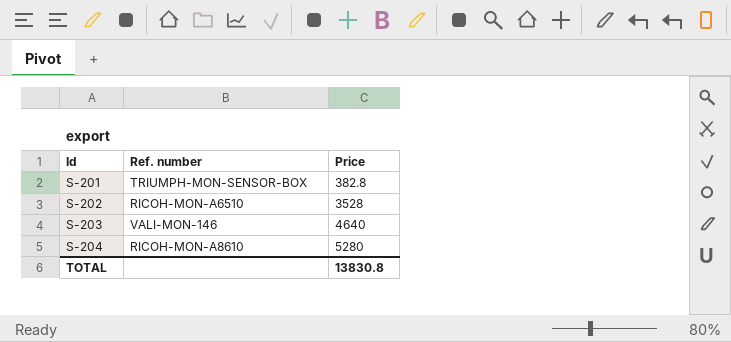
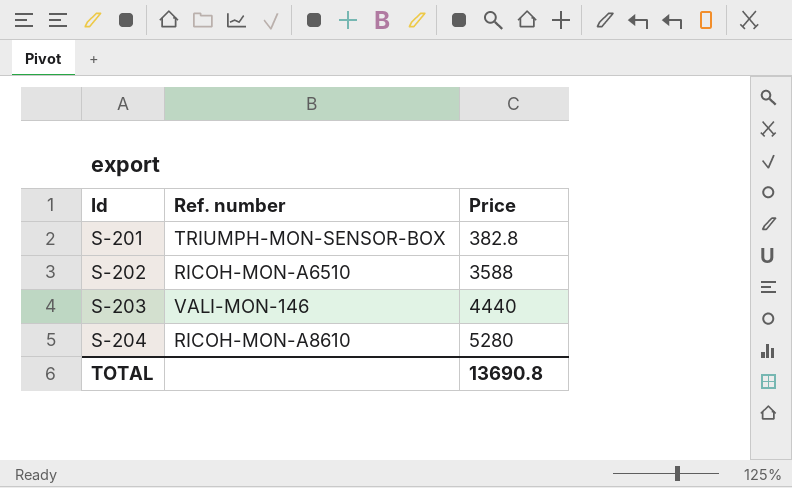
S-202 | Price: 3528 -> 3588
S-203 | Price: 4640 -> 4440
TOTAL | Price: 13830.8 -> 13690.8

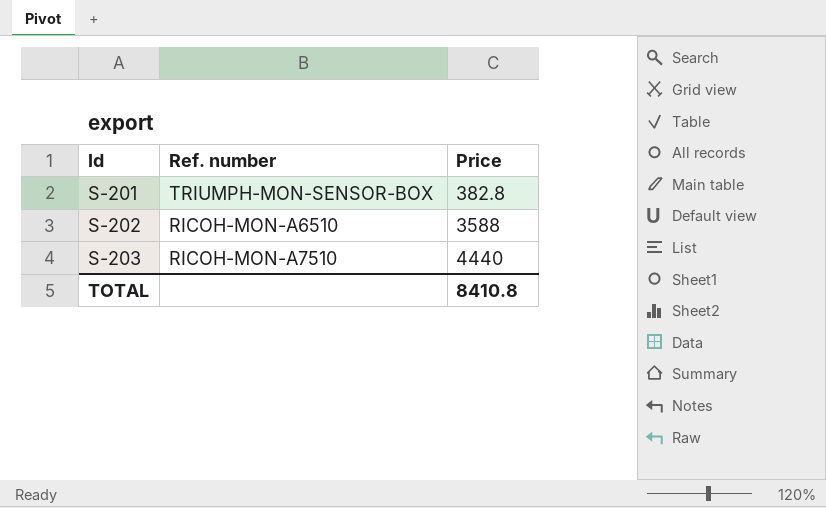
row S-204: RICOH-MON-A8610 | 5280 -> none
S-203 | Ref. number: VALI-MON-146 -> RICOH-MON-A7510
TOTAL | Price: 13690.8 -> 8410.8

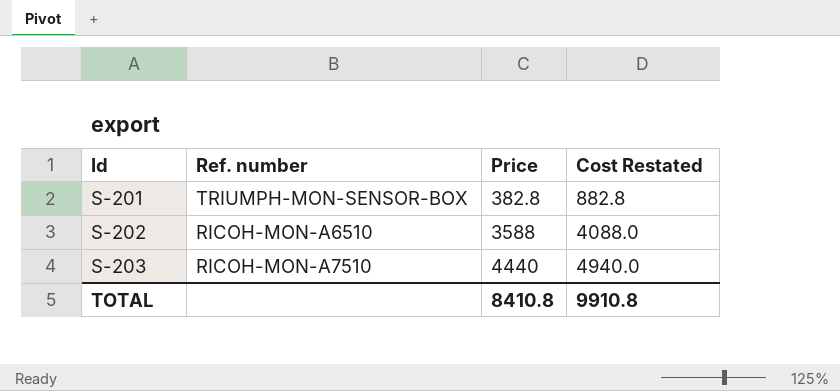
column Cost Restated | formula: none -> [Price] + 500

